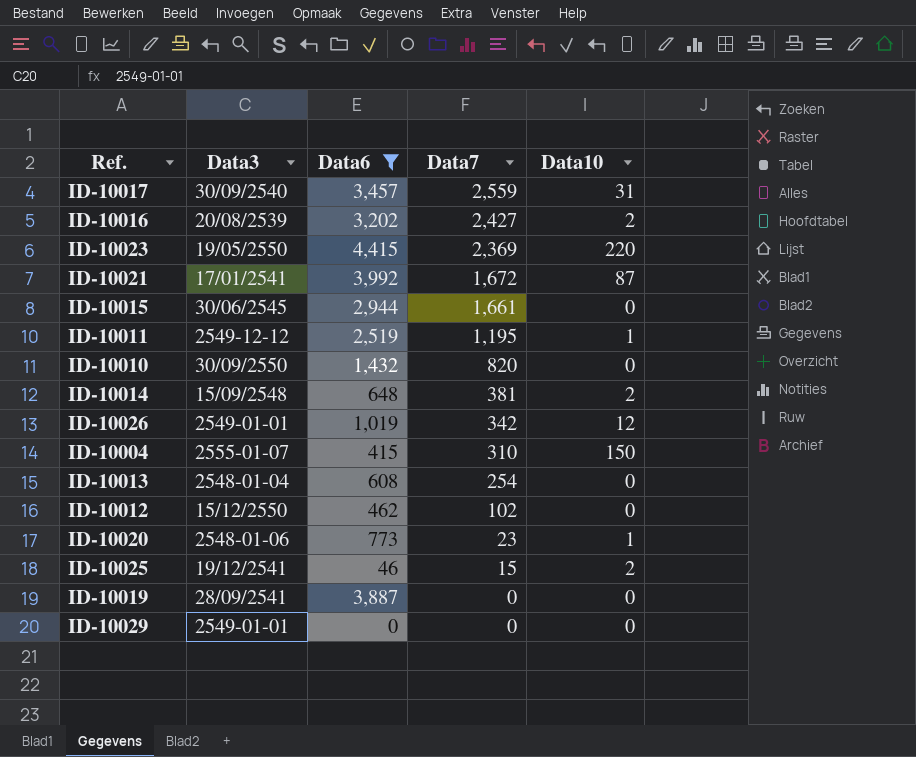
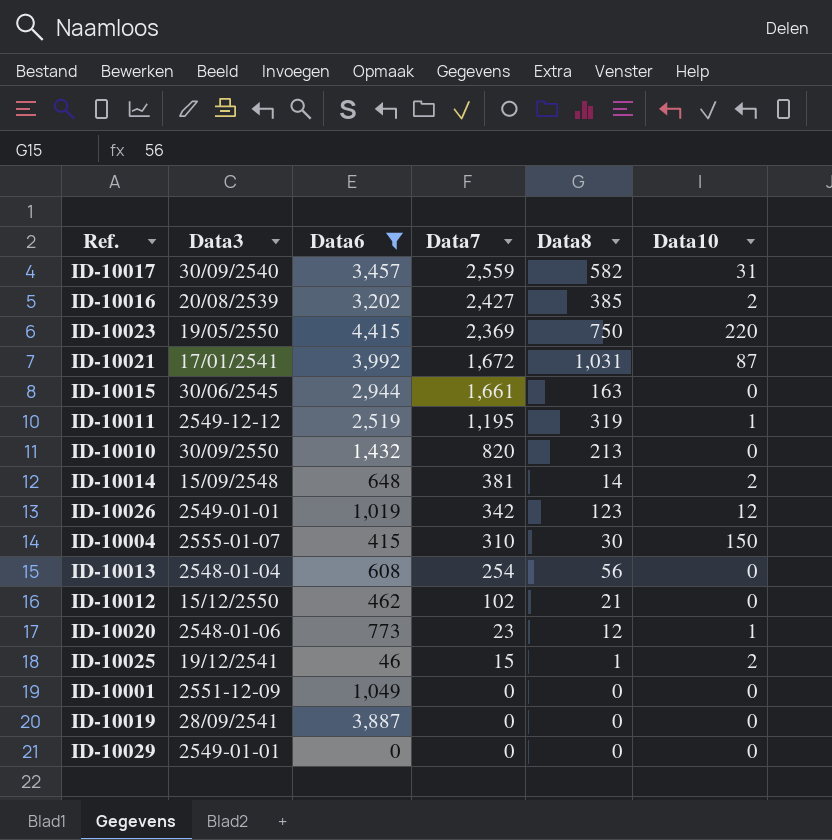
column Data8 | position: none -> 5
row ID-10001: none -> 2551-12-09 | 1,049 | 0 | 0 | 0

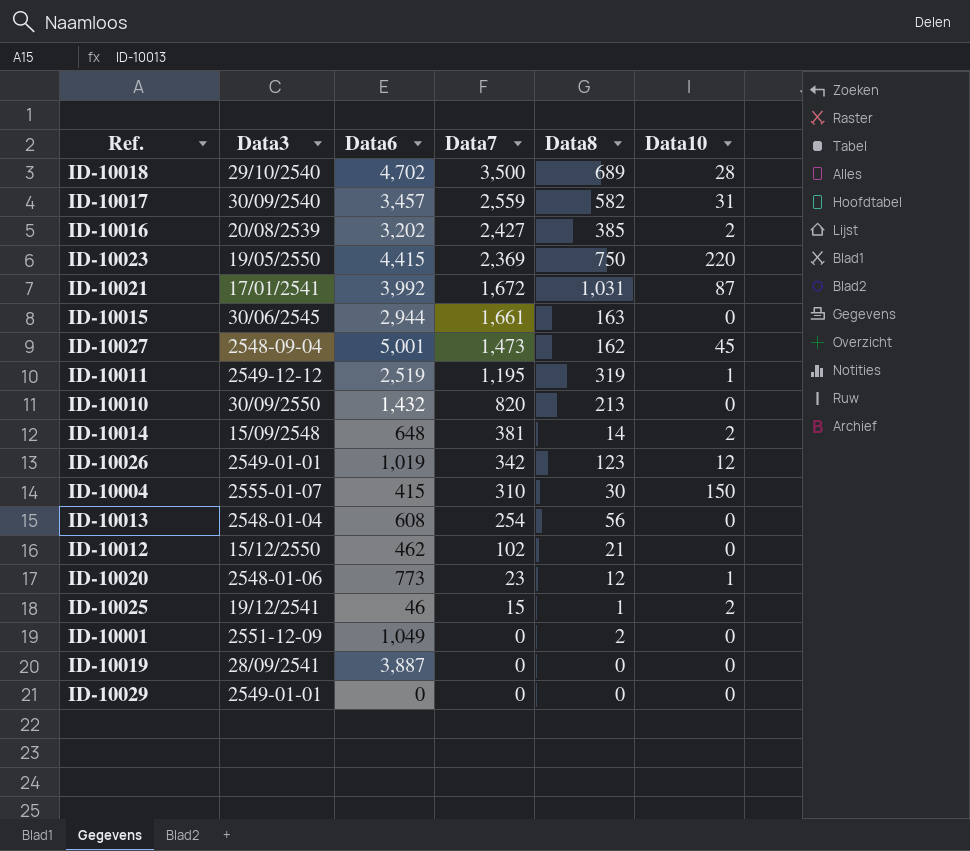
filter: Data6 <= 4,415 -> none
ID-10001 | Data8: 0 -> 2

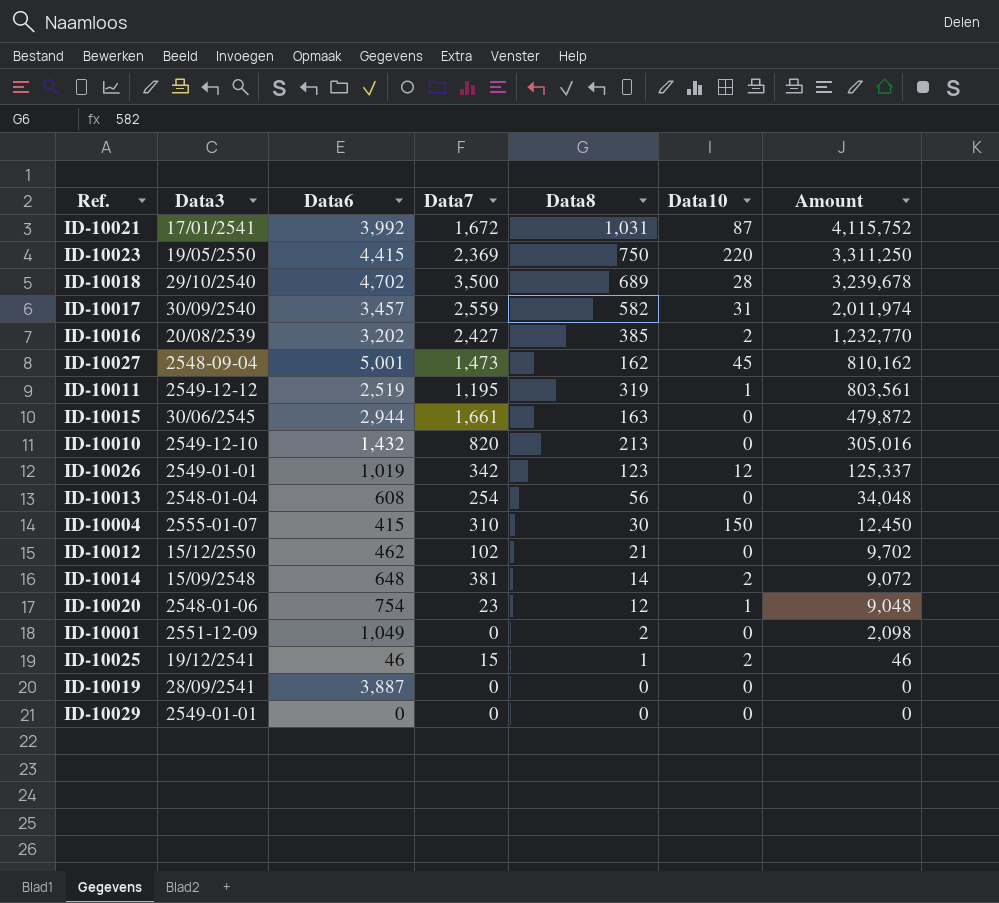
row order: Data7 descending -> Amount descending
column Amount | formula: none -> [Data6] * [Data8]
ID-10010 | Data3: 30/09/2550 -> 2549-12-10
ID-10020 | Data6: 773 -> 754

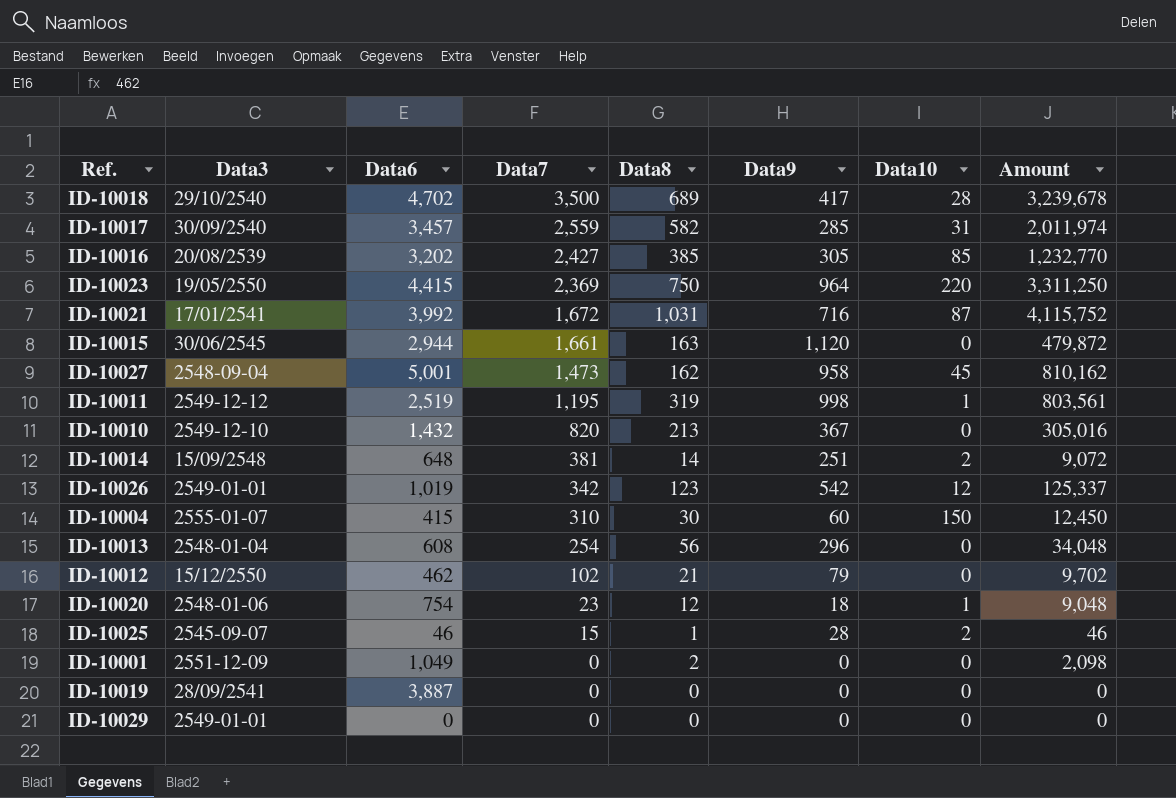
row order: Amount descending -> Data7 descending
column Data9 | position: none -> 6
ID-10016 | Data10: 2 -> 85
ID-10025 | Data3: 19/12/2541 -> 2545-09-07

